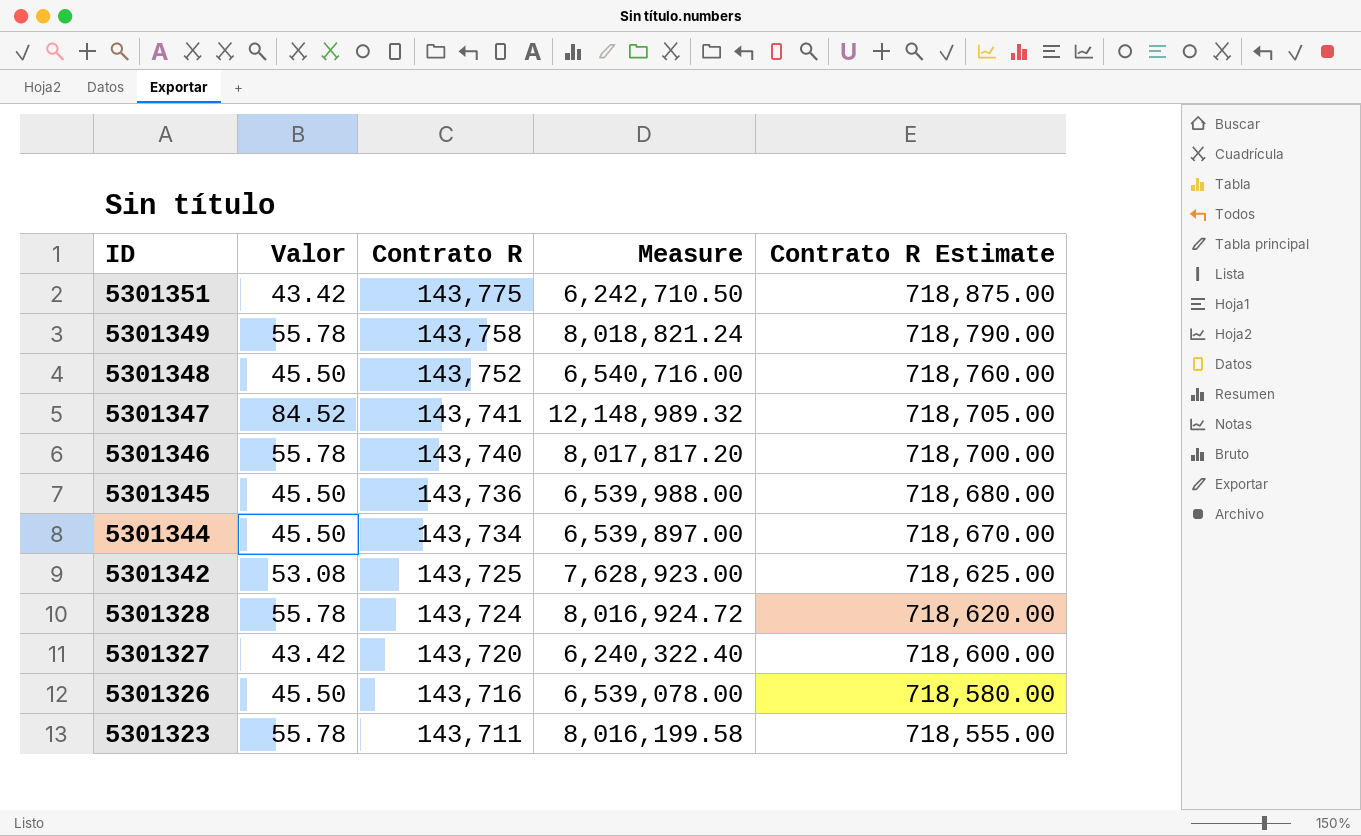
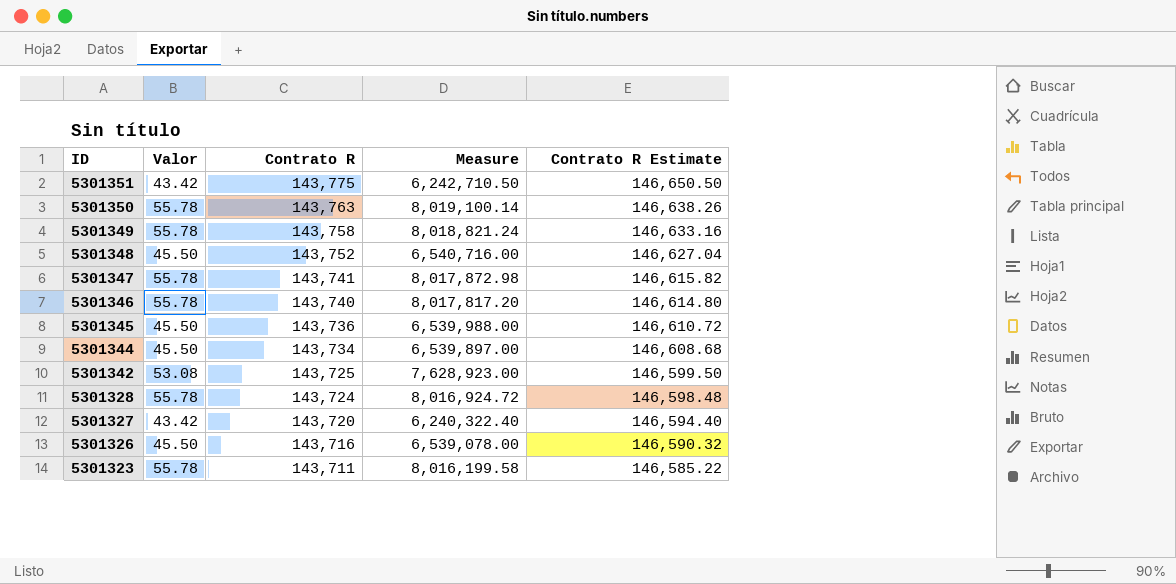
column Contrato R Estimate | formula: [Contrato R] * 5 -> [Contrato R] * 1.02
row 5301350: none -> 55.78 | 143,763 | 8,019,100.14 | 146,638.26
5301347 | Valor: 84.52 -> 55.78
5301347 | Measure: 12,148,989.32 -> 8,017,872.98

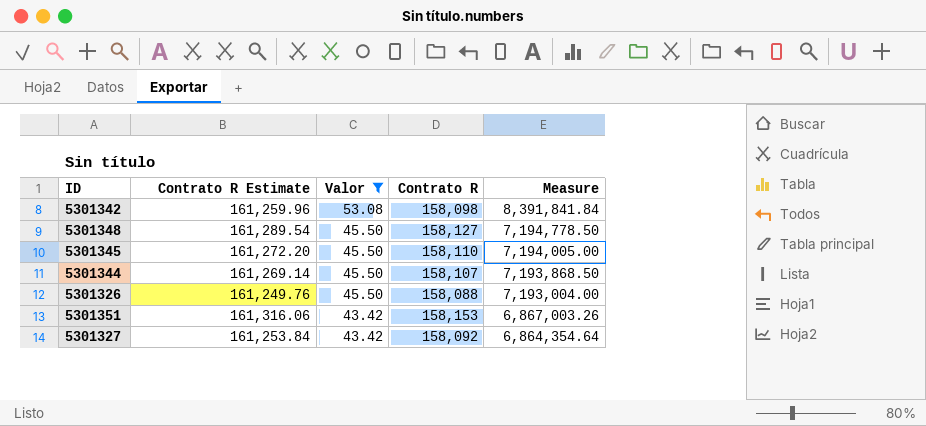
filter: none -> Valor != 55.78
row order: ID descending -> Valor descending
column Contrato R Estimate | position: 5 -> 2
5301342 | Contrato R Estimate: 146,599.50 -> 161,259.96
5301342 | Contrato R: 143,725 -> 158,098
5301342 | Measure: 7,628,923.00 -> 8,391,841.84
5301348 | Contrato R Estimate: 146,627.04 -> 161,289.54
5301348 | Contrato R: 143,752 -> 158,127
5301348 | Measure: 6,540,716.00 -> 7,194,778.50
5301345 | Contrato R Estimate: 146,610.72 -> 161,272.20
5301345 | Contrato R: 143,736 -> 158,110
5301345 | Measure: 6,539,988.00 -> 7,194,005.00
5301344 | Contrato R Estimate: 146,608.68 -> 161,269.14
5301344 | Contrato R: 143,734 -> 158,107
5301344 | Measure: 6,539,897.00 -> 7,193,868.50
5301326 | Contrato R Estimate: 146,590.32 -> 161,249.76
5301326 | Contrato R: 143,716 -> 158,088
5301326 | Measure: 6,539,078.00 -> 7,193,004.00
5301351 | Contrato R Estimate: 146,650.50 -> 161,316.06
5301351 | Contrato R: 143,775 -> 158,153
5301351 | Measure: 6,242,710.50 -> 6,867,003.26
5301327 | Contrato R Estimate: 146,594.40 -> 161,253.84
5301327 | Contrato R: 143,720 -> 158,092
5301327 | Measure: 6,240,322.40 -> 6,864,354.64

